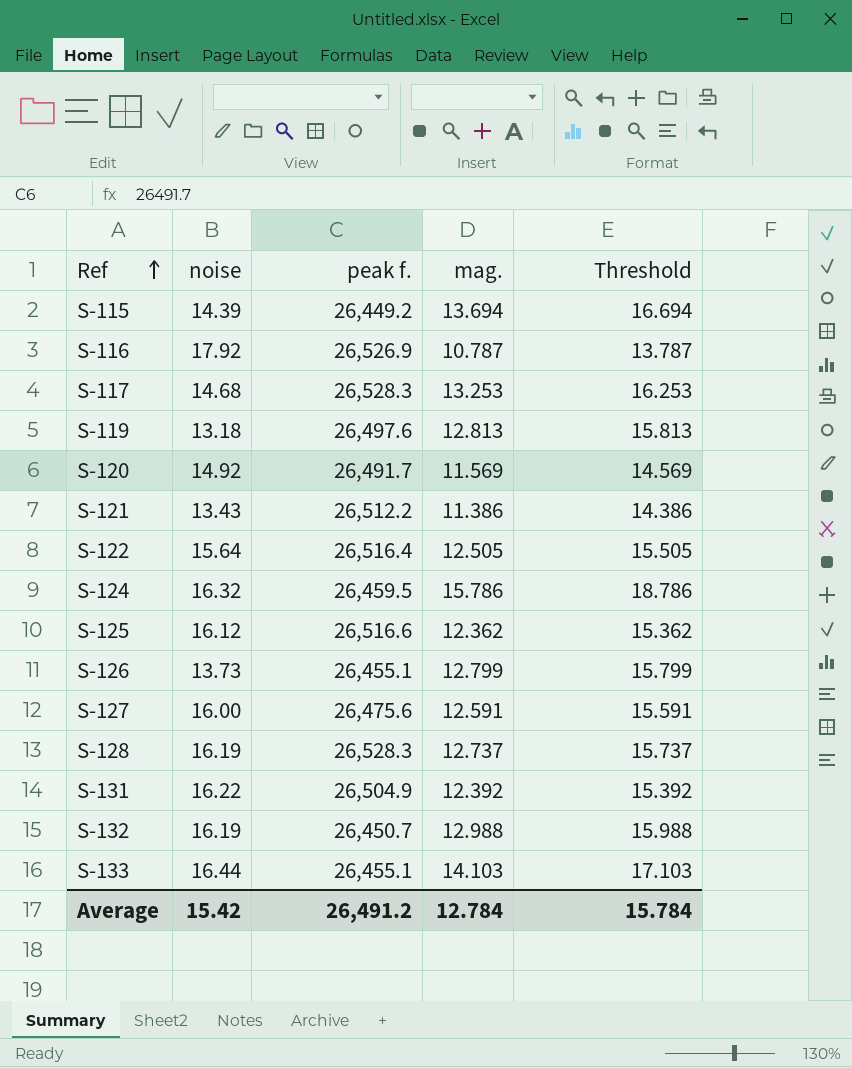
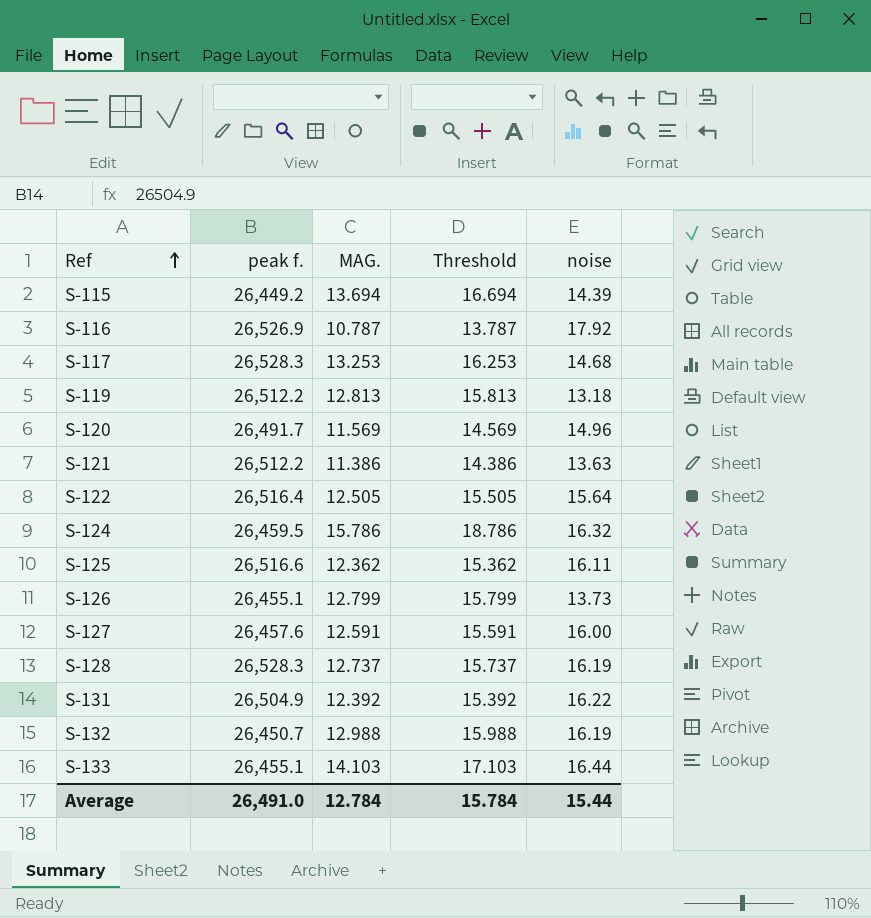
column name: mag. -> MAG.
column noise | position: 2 -> 5
S-119 | peak f.: 26,497.6 -> 26,512.2
S-120 | noise: 14.92 -> 14.96
S-121 | noise: 13.43 -> 13.63
S-125 | noise: 16.12 -> 16.11
S-127 | peak f.: 26,475.6 -> 26,457.6
Average | peak f.: 26,491.2 -> 26,491.0
Average | noise: 15.42 -> 15.44

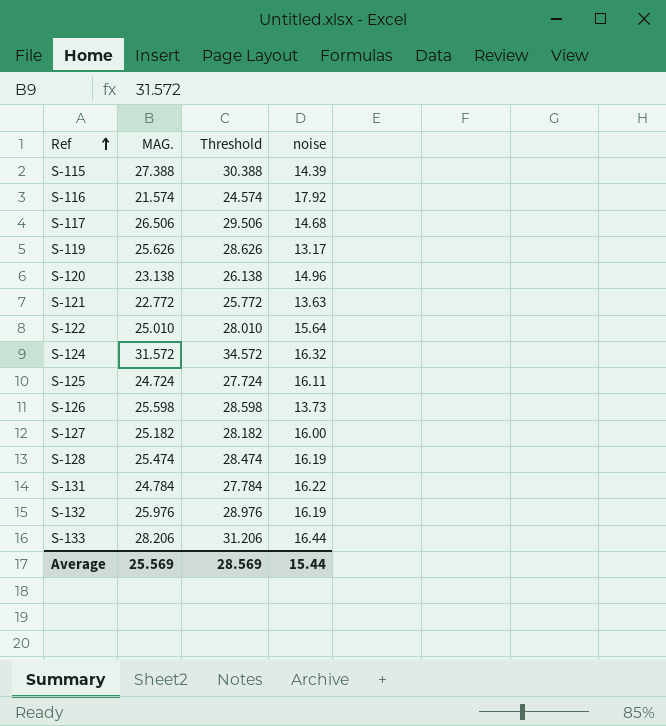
column peak f. | position: 2 -> none
S-115 | MAG.: 13.694 -> 27.388
S-115 | Threshold: 16.694 -> 30.388
S-116 | MAG.: 10.787 -> 21.574
S-116 | Threshold: 13.787 -> 24.574
S-117 | MAG.: 13.253 -> 26.506
S-117 | Threshold: 16.253 -> 29.506
S-119 | MAG.: 12.813 -> 25.626
S-119 | Threshold: 15.813 -> 28.626
S-119 | noise: 13.18 -> 13.17
S-120 | MAG.: 11.569 -> 23.138
S-120 | Threshold: 14.569 -> 26.138
S-121 | MAG.: 11.386 -> 22.772
S-121 | Threshold: 14.386 -> 25.772
S-122 | MAG.: 12.505 -> 25.010
S-122 | Threshold: 15.505 -> 28.010
S-124 | MAG.: 15.786 -> 31.572
S-124 | Threshold: 18.786 -> 34.572
S-125 | MAG.: 12.362 -> 24.724
S-125 | Threshold: 15.362 -> 27.724
S-126 | MAG.: 12.799 -> 25.598
S-126 | Threshold: 15.799 -> 28.598
S-127 | MAG.: 12.591 -> 25.182
S-127 | Threshold: 15.591 -> 28.182
S-128 | MAG.: 12.737 -> 25.474
S-128 | Threshold: 15.737 -> 28.474
S-131 | MAG.: 12.392 -> 24.784
S-131 | Threshold: 15.392 -> 27.784
S-132 | MAG.: 12.988 -> 25.976
S-132 | Threshold: 15.988 -> 28.976
S-133 | MAG.: 14.103 -> 28.206
S-133 | Threshold: 17.103 -> 31.206
Average | MAG.: 12.784 -> 25.569
Average | Threshold: 15.784 -> 28.569

